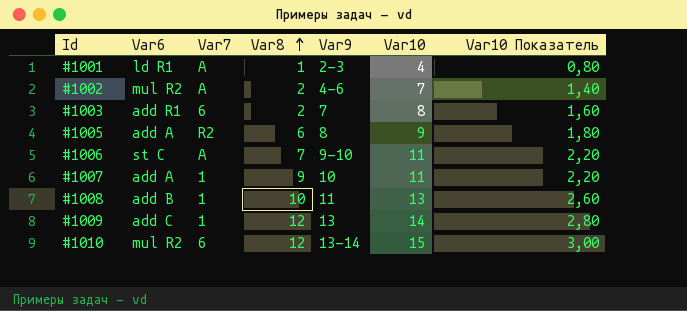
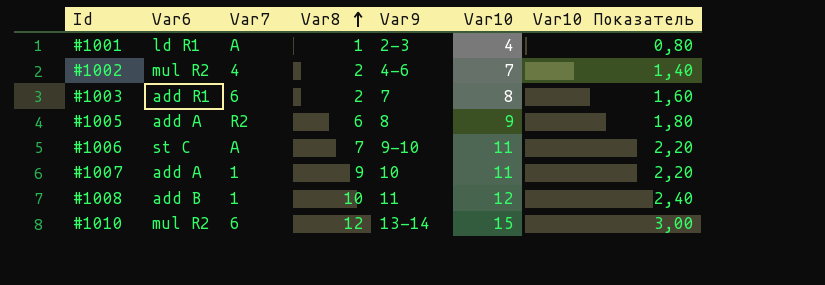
row #1009: add C | 1 | 12 | 13 | 14 | 2,80 -> none
#1002 | Var7: A -> 4
#1008 | Var10: 13 -> 12
#1008 | Var10 Показатель: 2,60 -> 2,40

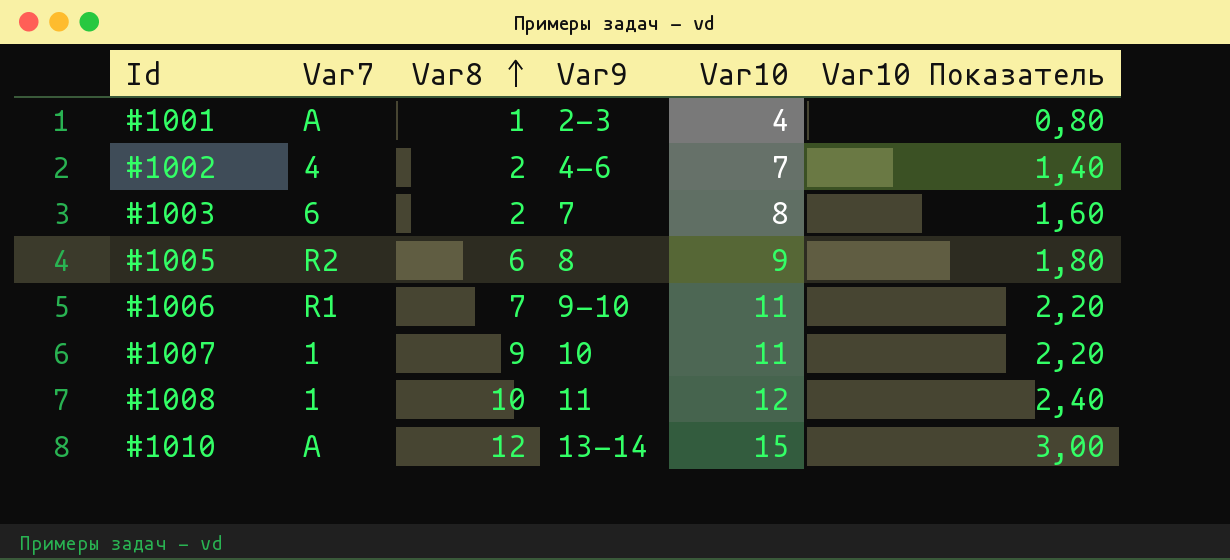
column Var6 | position: 2 -> none
#1006 | Var7: A -> R1
#1010 | Var7: 6 -> A

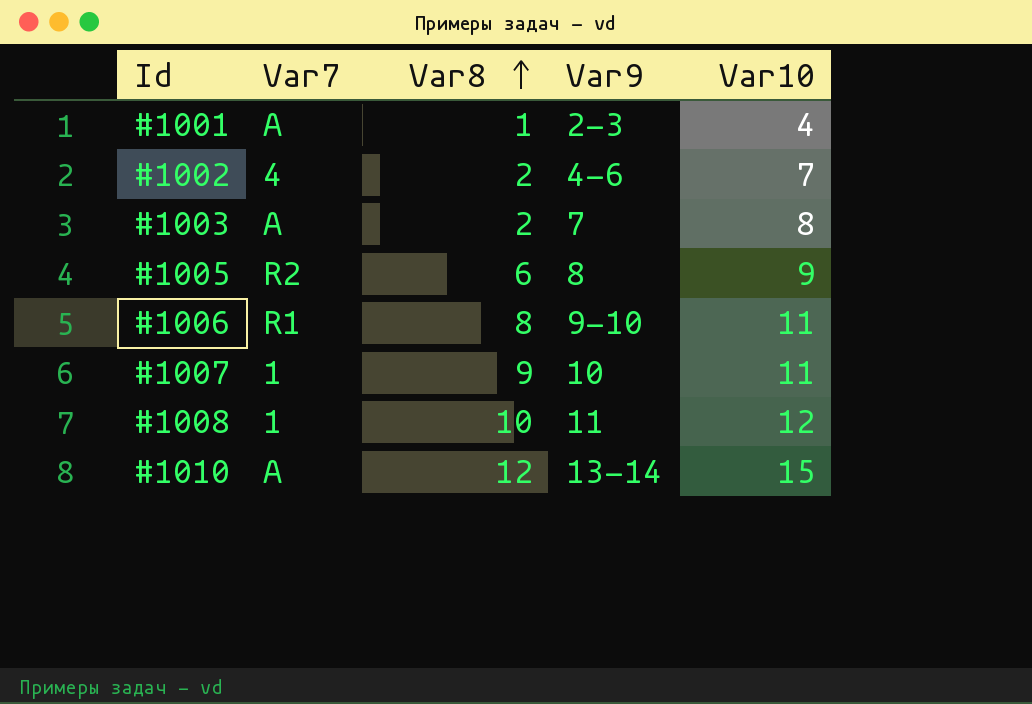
column Var10 Показатель | formula: [Var10] * 0,2 -> none
#1003 | Var7: 6 -> A
#1006 | Var8: 7 -> 8

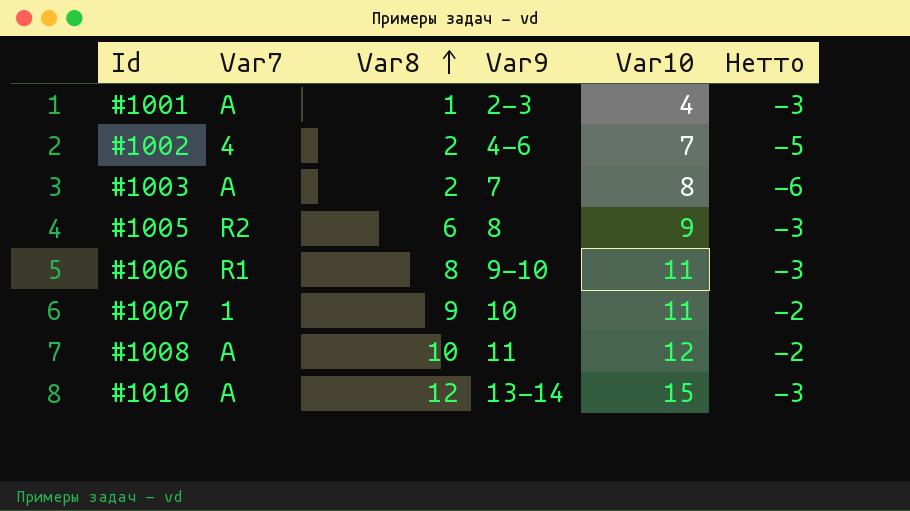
column Нетто | formula: none -> [Var8] - [Var10]
#1008 | Var7: 1 -> A

